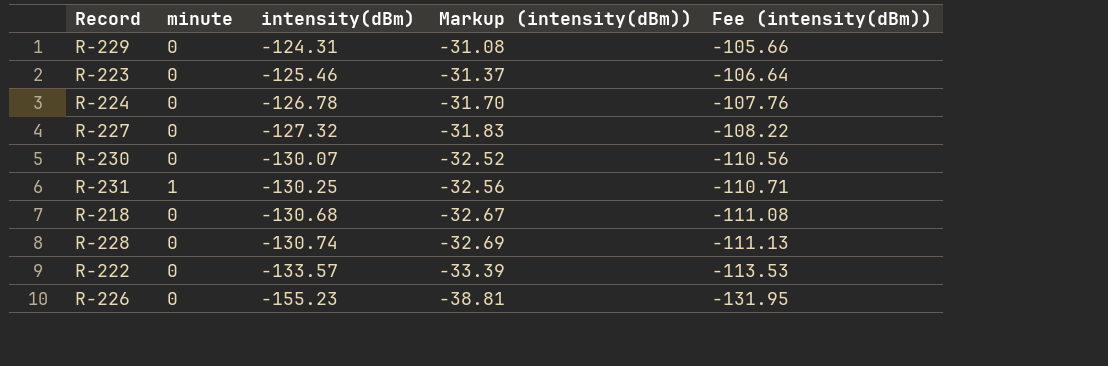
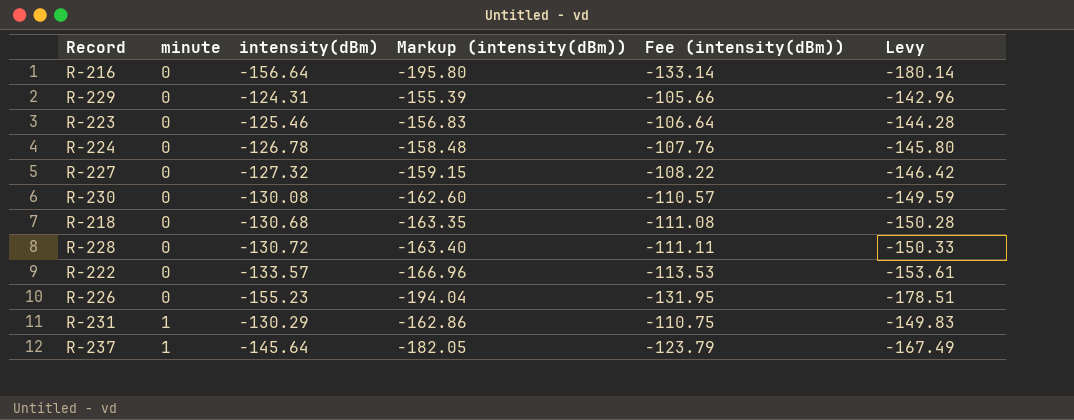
row order: intensity(dBm) descending -> minute ascending
column Markup (intensity(dBm)) | formula: [intensity(dBm)] * 0.25 -> [intensity(dBm)] * 1.25
column Levy | formula: none -> [intensity(dBm)] * 1.15
row R-216: none -> 0 | -156.64 | -195.80 | -133.14 | -180.14
R-230 | intensity(dBm): -130.07 -> -130.08
R-230 | Fee (intensity(dBm)): -110.56 -> -110.57
R-228 | intensity(dBm): -130.74 -> -130.72
R-228 | Fee (intensity(dBm)): -111.13 -> -111.11
R-231 | intensity(dBm): -130.25 -> -130.29
R-231 | Fee (intensity(dBm)): -110.71 -> -110.75
row R-237: none -> 1 | -145.64 | -182.05 | -123.79 | -167.49

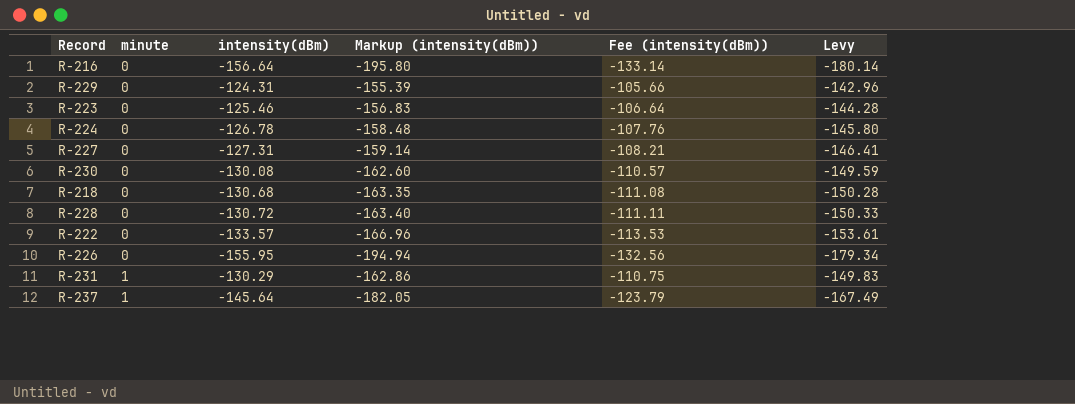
R-227 | intensity(dBm): -127.32 -> -127.31
R-227 | Markup (intensity(dBm)): -159.15 -> -159.14
R-227 | Fee (intensity(dBm)): -108.22 -> -108.21
R-227 | Levy: -146.42 -> -146.41
R-226 | intensity(dBm): -155.23 -> -155.95
R-226 | Markup (intensity(dBm)): -194.04 -> -194.94
R-226 | Fee (intensity(dBm)): -131.95 -> -132.56
R-226 | Levy: -178.51 -> -179.34

